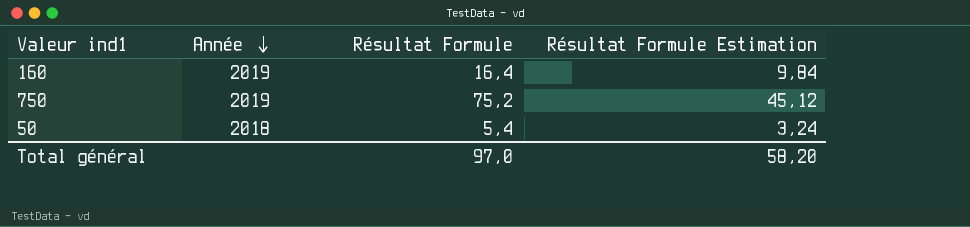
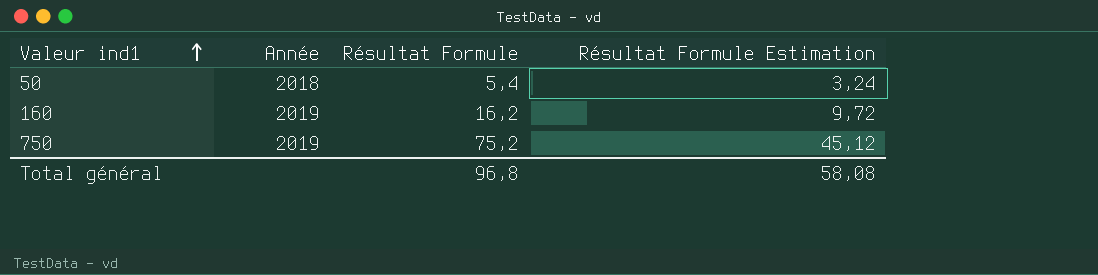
row order: Année descending -> Valeur ind1 ascending
160 | Résultat Formule: 16,4 -> 16,2
160 | Résultat Formule Estimation: 9,84 -> 9,72
Total général | Résultat Formule: 97,0 -> 96,8
Total général | Résultat Formule Estimation: 58,20 -> 58,08

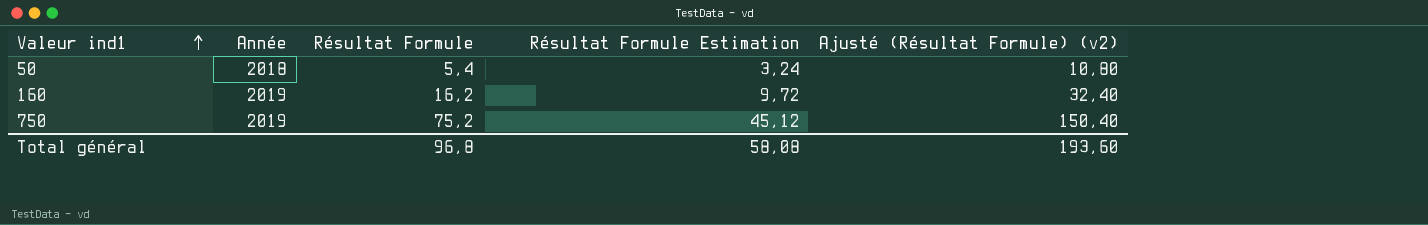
column Ajusté (Résultat Formule) (v2) | formula: none -> [Résultat Formule] * 2

